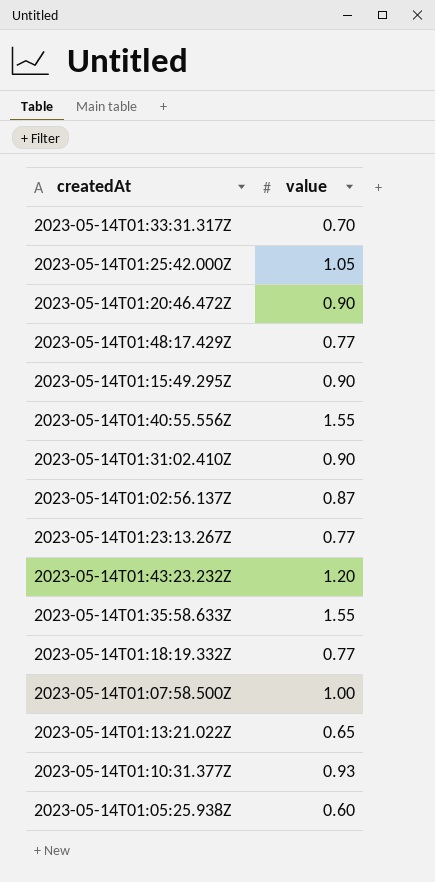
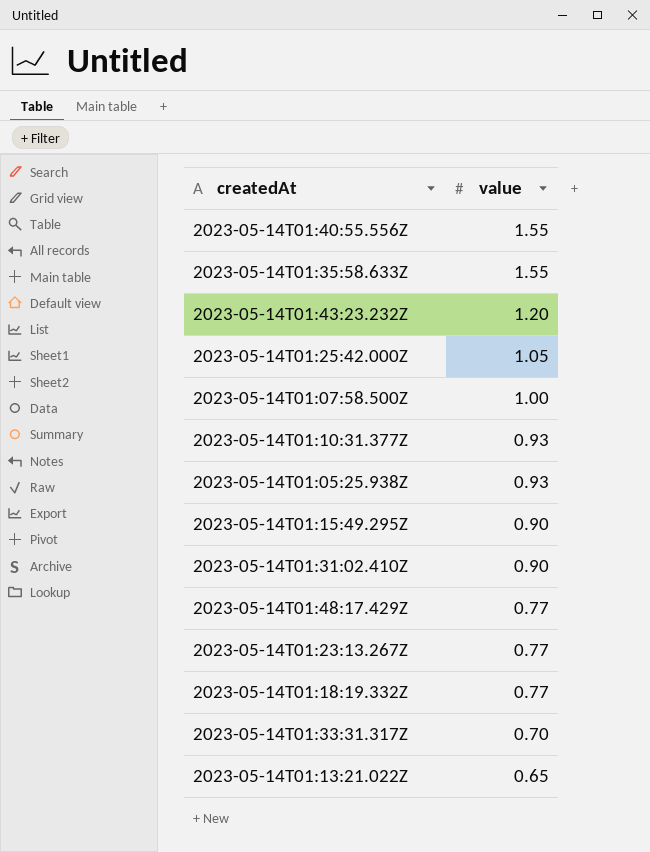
row order: none -> value descending
row 2023-05-14T01:20:46.472Z: 0.90 -> none
row 2023-05-14T01:02:56.137Z: 0.87 -> none
2023-05-14T01:05:25.938Z | value: 0.60 -> 0.93

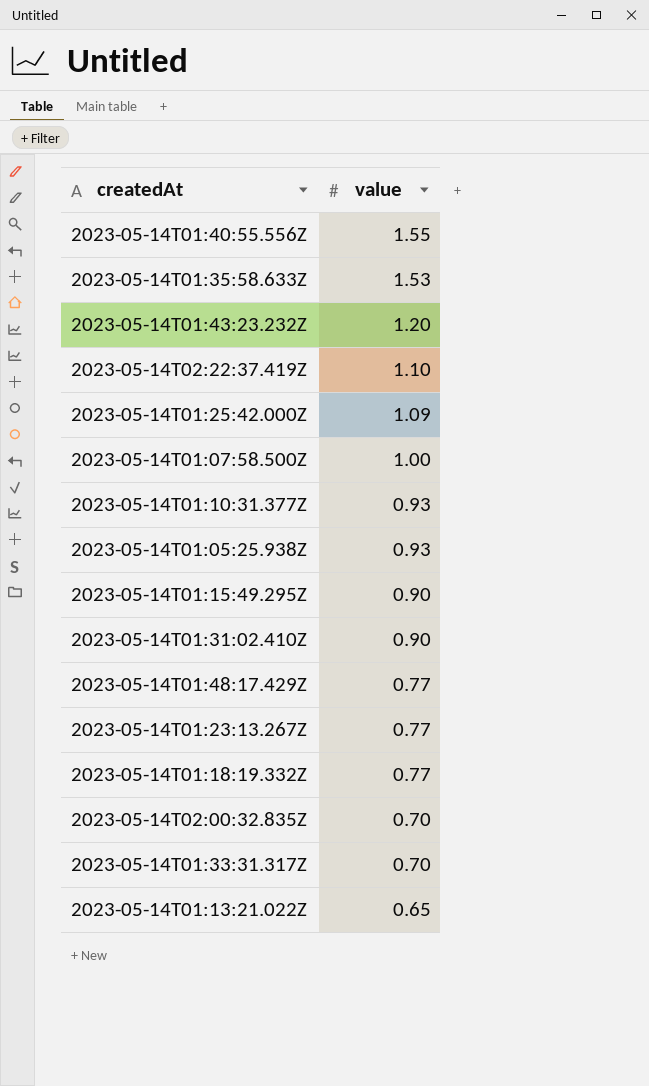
2023-05-14T01:35:58.633Z | value: 1.55 -> 1.53
row 2023-05-14T02:22:37.419Z: none -> 1.10
2023-05-14T01:25:42.000Z | value: 1.05 -> 1.09
row 2023-05-14T02:00:32.835Z: none -> 0.70

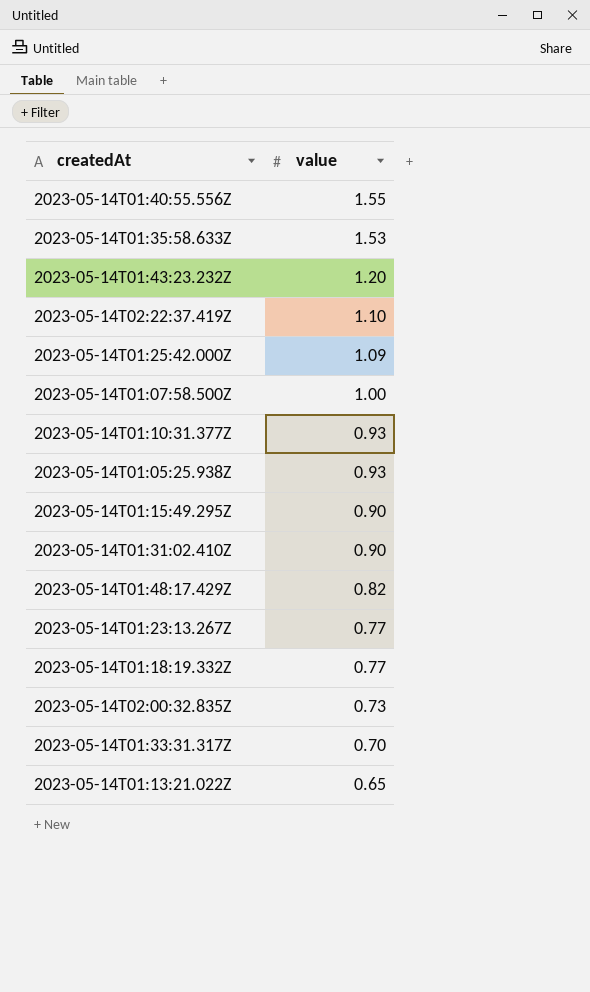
2023-05-14T01:48:17.429Z | value: 0.77 -> 0.82
2023-05-14T02:00:32.835Z | value: 0.70 -> 0.73

